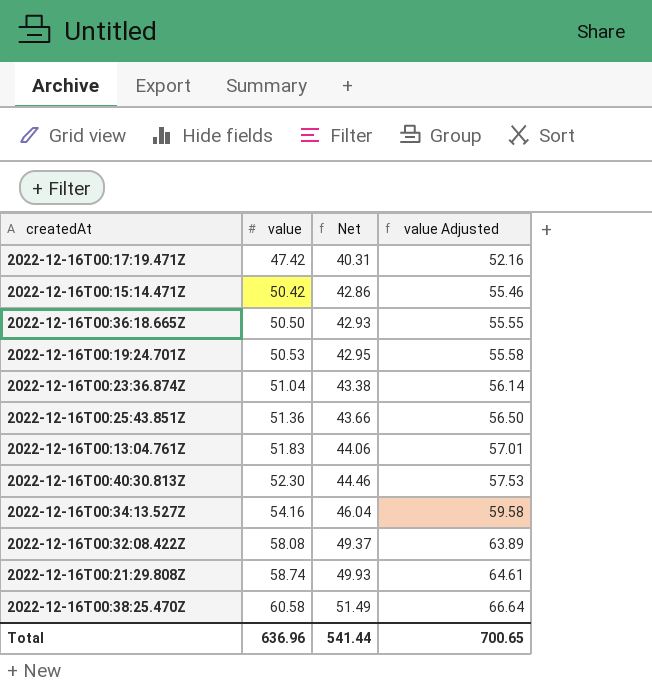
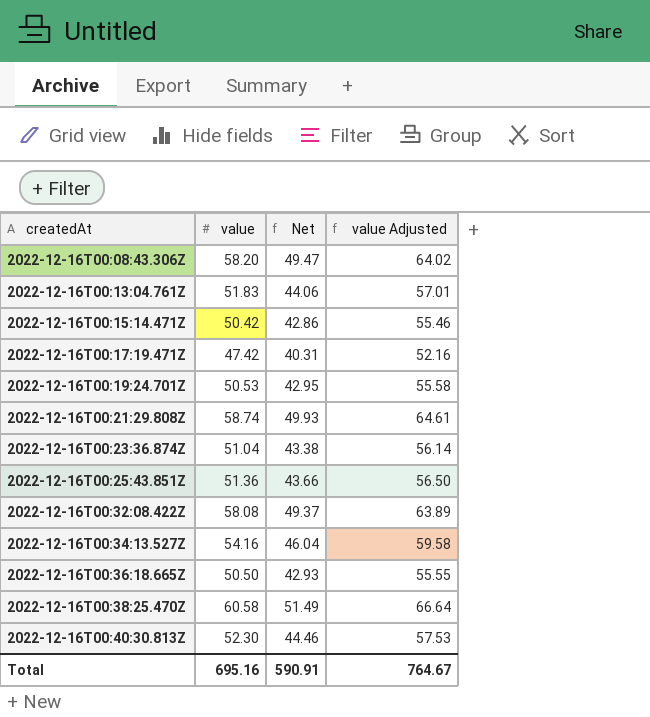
row order: value ascending -> createdAt ascending
row 2022-12-16T00:08:43.306Z: none -> 58.20 | 49.47 | 64.02
Total | value: 636.96 -> 695.16
Total | Net: 541.44 -> 590.91
Total | value Adjusted: 700.65 -> 764.67

